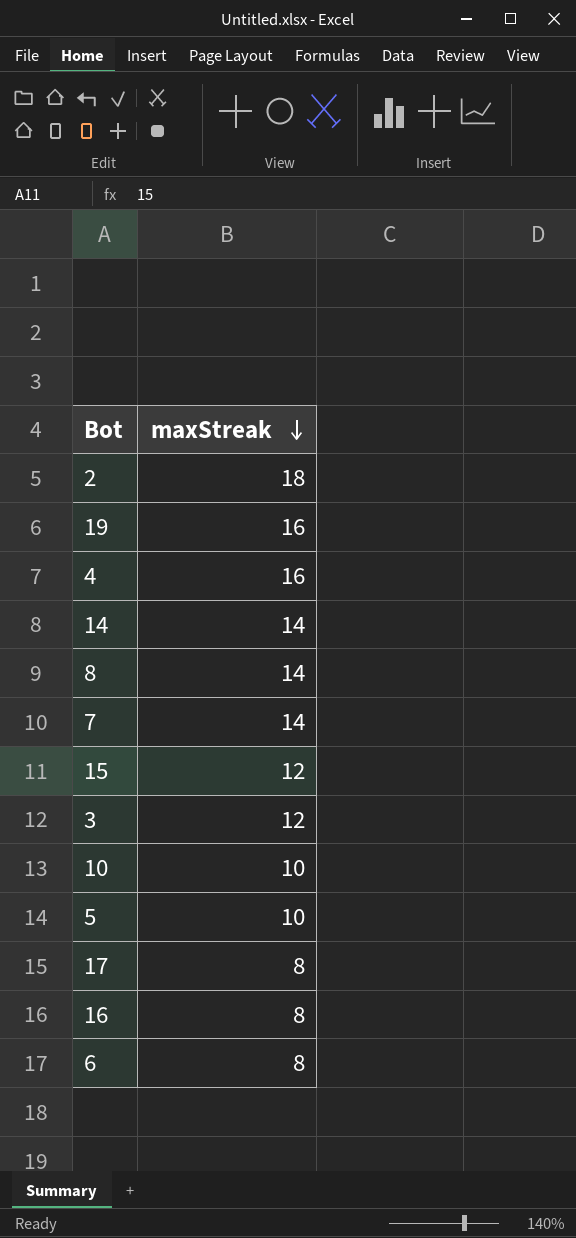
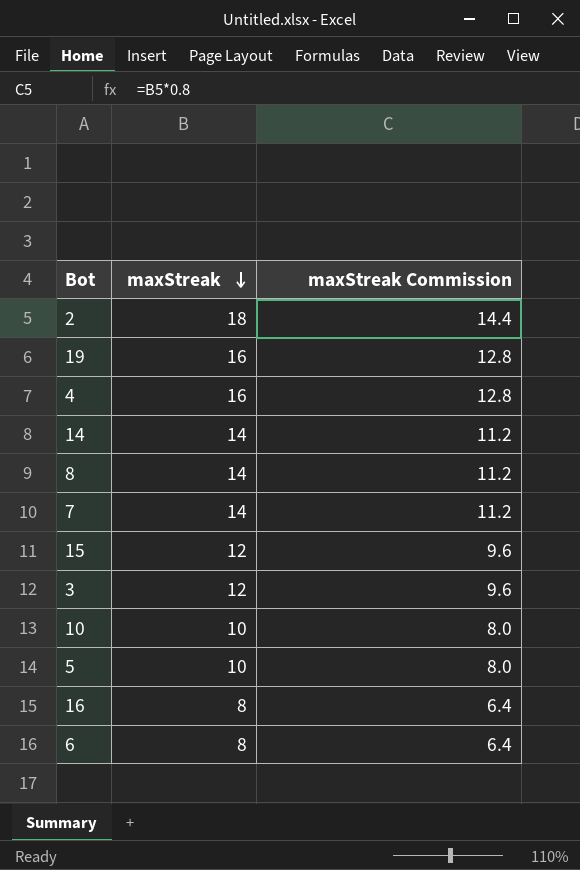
column maxStreak Commission | formula: none -> [maxStreak] * 0.8
row 17: 8 -> none

